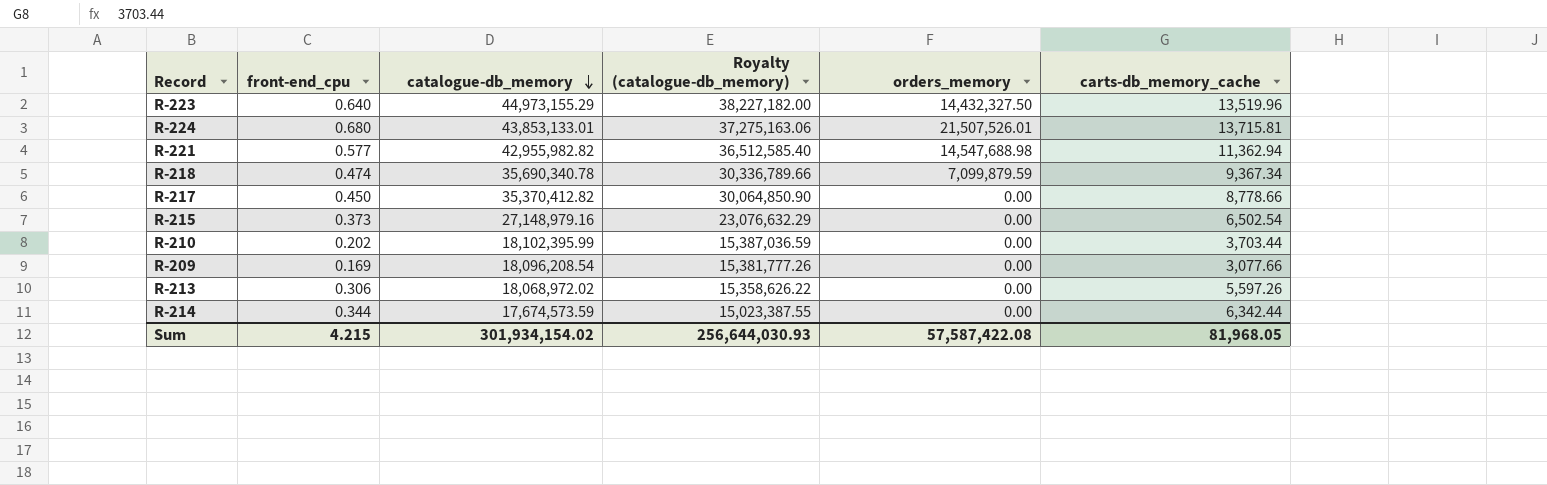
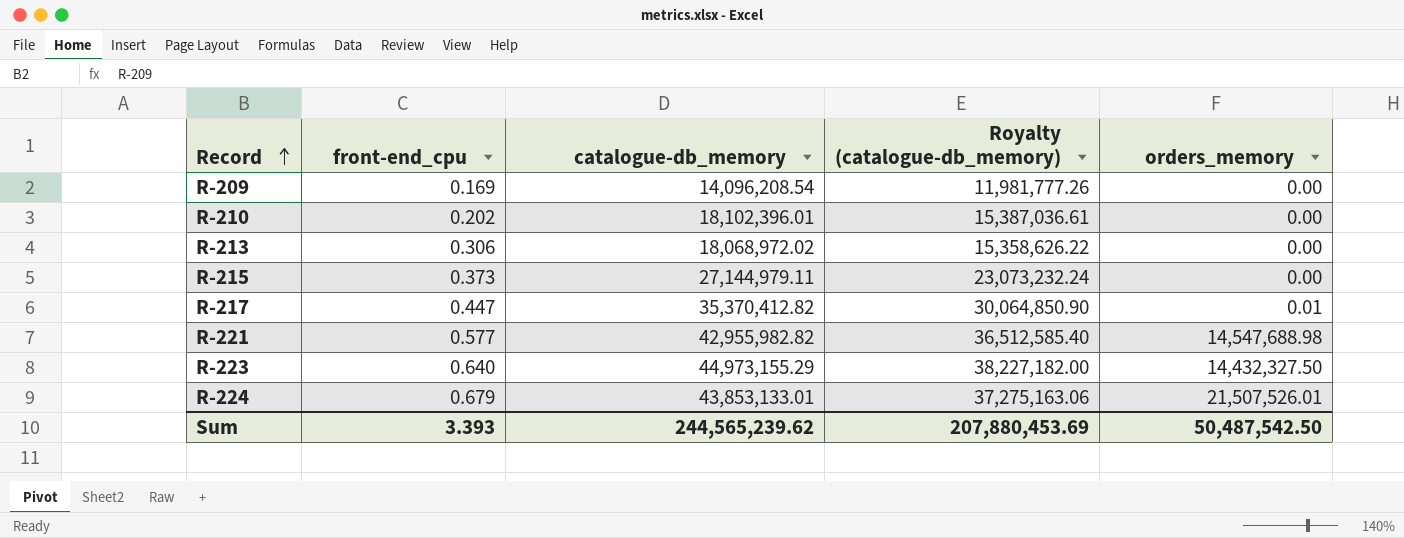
row order: catalogue-db_memory descending -> Record ascending
column carts-db_memory_cache | position: 6 -> none
row R-218: 0.474 | 35,690,340.78 | 30,336,789.66 | 7,099,879.59 | 9,367.34 -> none
row R-214: 0.344 | 17,674,573.59 | 15,023,387.55 | 0.00 | 6,342.44 -> none
R-209 | catalogue-db_memory: 18,096,208.54 -> 14,096,208.54
R-209 | Royalty (catalogue-db_memory): 15,381,777.26 -> 11,981,777.26
R-210 | catalogue-db_memory: 18,102,395.99 -> 18,102,396.01
R-210 | Royalty (catalogue-db_memory): 15,387,036.59 -> 15,387,036.61
R-215 | catalogue-db_memory: 27,148,979.16 -> 27,144,979.11
R-215 | Royalty (catalogue-db_memory): 23,076,632.29 -> 23,073,232.24
R-217 | front-end_cpu: 0.450 -> 0.447
R-217 | orders_memory: 0.00 -> 0.01
R-224 | front-end_cpu: 0.680 -> 0.679
Sum | front-end_cpu: 4.215 -> 3.393
Sum | catalogue-db_memory: 301,934,154.02 -> 244,565,239.62
Sum | Royalty (catalogue-db_memory): 256,644,030.93 -> 207,880,453.69
Sum | orders_memory: 57,587,422.08 -> 50,487,542.50

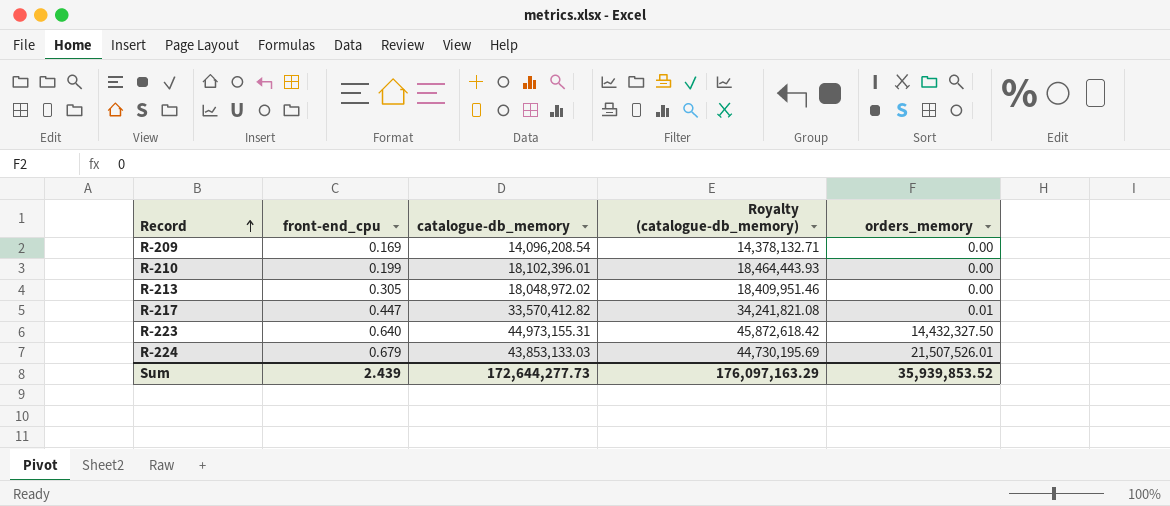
column Royalty (catalogue-db_memory) | formula: [catalogue-db_memory] * 0.85 -> [catalogue-db_memory] * 1.02
row R-215: 0.373 | 27,144,979.11 | 23,073,232.24 | 0.00 -> none
row R-221: 0.577 | 42,955,982.82 | 36,512,585.40 | 14,547,688.98 -> none
R-210 | front-end_cpu: 0.202 -> 0.199
R-213 | front-end_cpu: 0.306 -> 0.305
R-213 | catalogue-db_memory: 18,068,972.02 -> 18,048,972.02
R-217 | catalogue-db_memory: 35,370,412.82 -> 33,570,412.82
R-223 | catalogue-db_memory: 44,973,155.29 -> 44,973,155.31
R-224 | catalogue-db_memory: 43,853,133.01 -> 43,853,133.03
Sum | front-end_cpu: 3.393 -> 2.439
Sum | catalogue-db_memory: 244,565,239.62 -> 172,644,277.73
Sum | Royalty (catalogue-db_memory): 207,880,453.69 -> 176,097,163.29
Sum | orders_memory: 50,487,542.50 -> 35,939,853.52

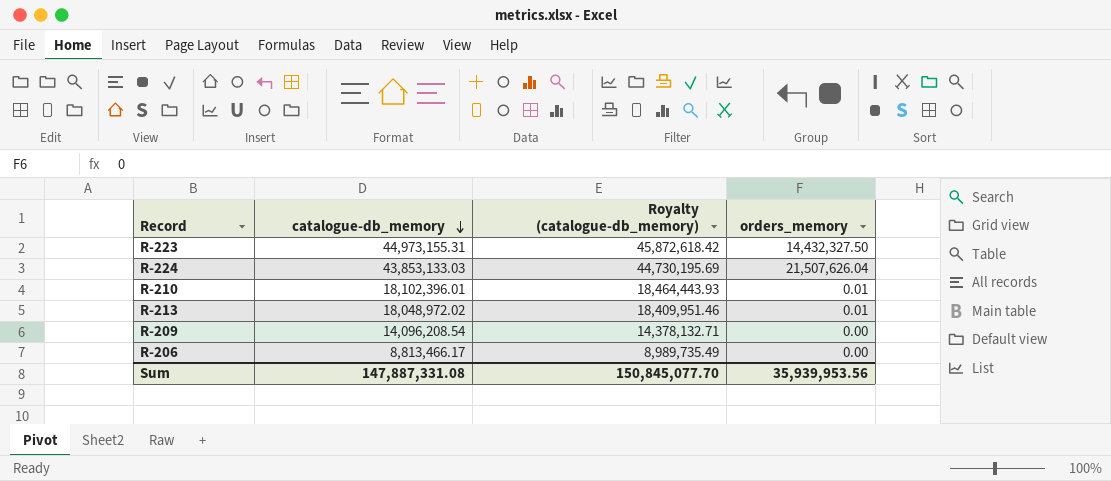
row order: Record ascending -> catalogue-db_memory descending
column front-end_cpu | position: 2 -> none
row R-217: 0.447 | 33,570,412.82 | 34,241,821.08 | 0.01 -> none
R-224 | orders_memory: 21,507,526.01 -> 21,507,626.04
R-210 | orders_memory: 0.00 -> 0.01
R-213 | orders_memory: 0.00 -> 0.01
row R-206: none -> 8,813,466.17 | 8,989,735.49 | 0.00
Sum | catalogue-db_memory: 172,644,277.73 -> 147,887,331.08
Sum | Royalty (catalogue-db_memory): 176,097,163.29 -> 150,845,077.70
Sum | orders_memory: 35,939,853.52 -> 35,939,953.56

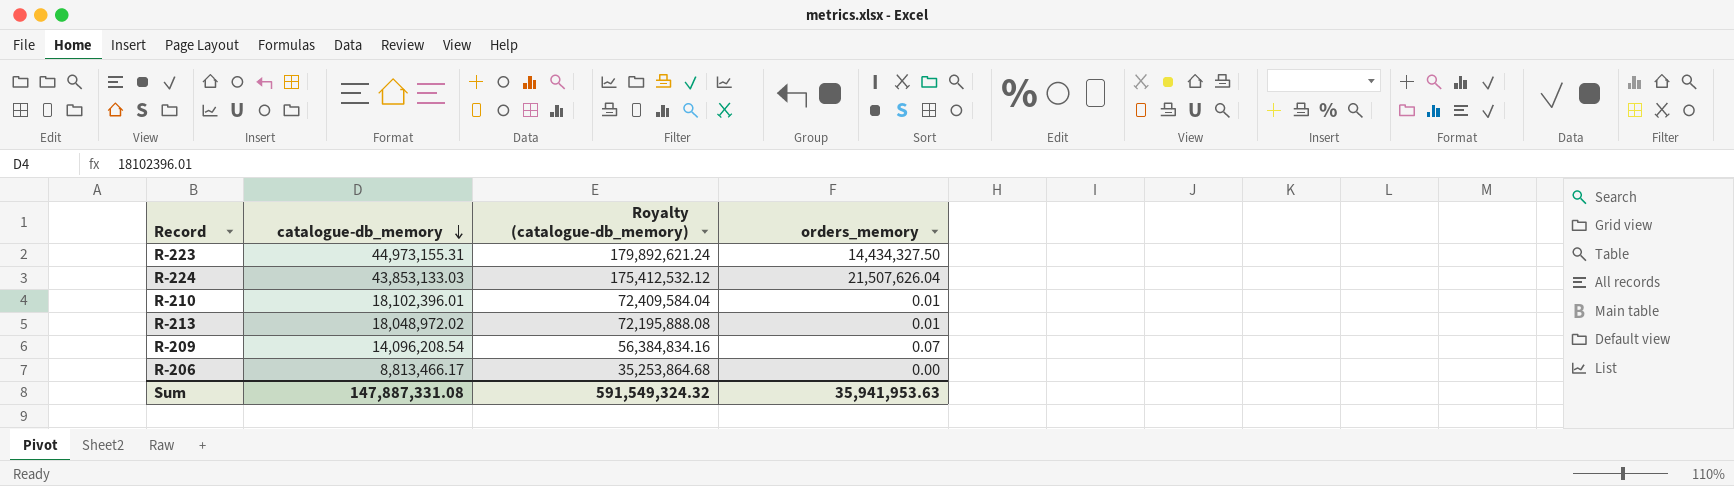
column Royalty (catalogue-db_memory) | formula: [catalogue-db_memory] * 1.02 -> [catalogue-db_memory] * 4
R-223 | orders_memory: 14,432,327.50 -> 14,434,327.50
R-209 | orders_memory: 0.00 -> 0.07
Sum | Royalty (catalogue-db_memory): 150,845,077.70 -> 591,549,324.32
Sum | orders_memory: 35,939,953.56 -> 35,941,953.63

